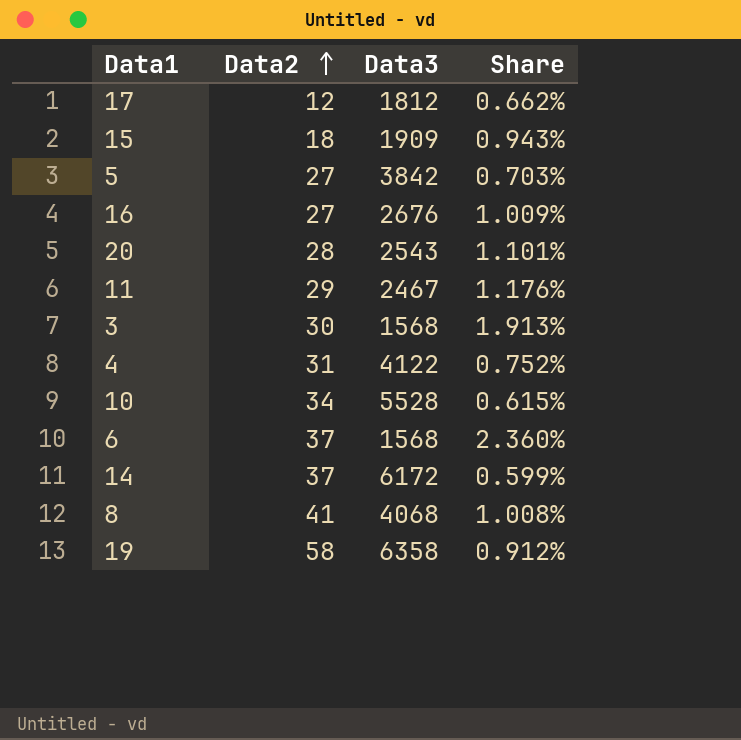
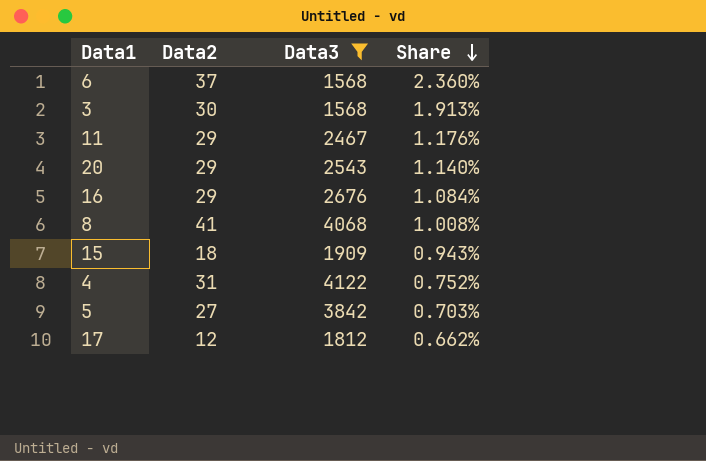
filter: none -> Data3 <= 4122
row order: Data2 ascending -> Share descending
20 | Data2: 28 -> 29
20 | Share: 1.101% -> 1.140%
16 | Data2: 27 -> 29
16 | Share: 1.009% -> 1.084%

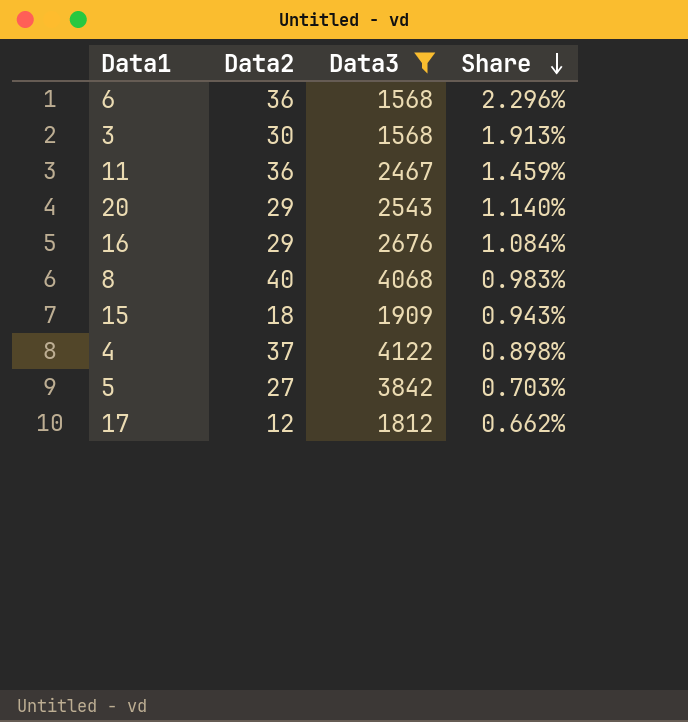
6 | Data2: 37 -> 36
6 | Share: 2.360% -> 2.296%
11 | Data2: 29 -> 36
11 | Share: 1.176% -> 1.459%
8 | Data2: 41 -> 40
8 | Share: 1.008% -> 0.983%
4 | Data2: 31 -> 37
4 | Share: 0.752% -> 0.898%

